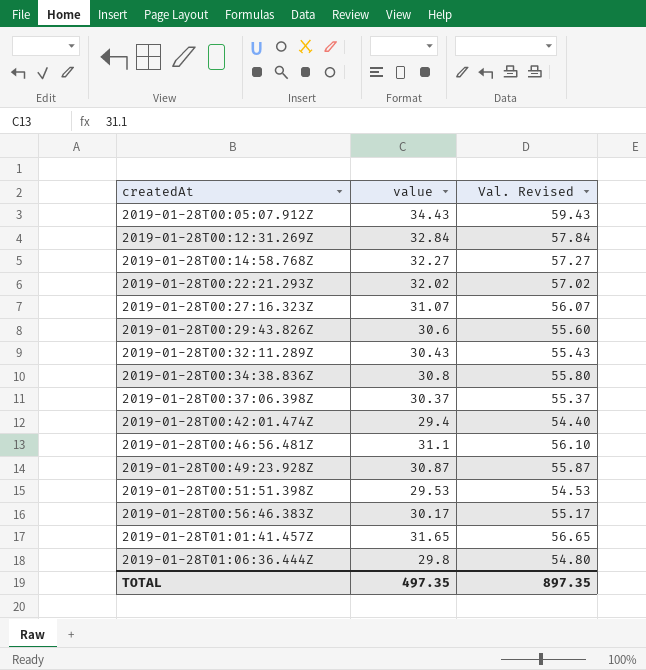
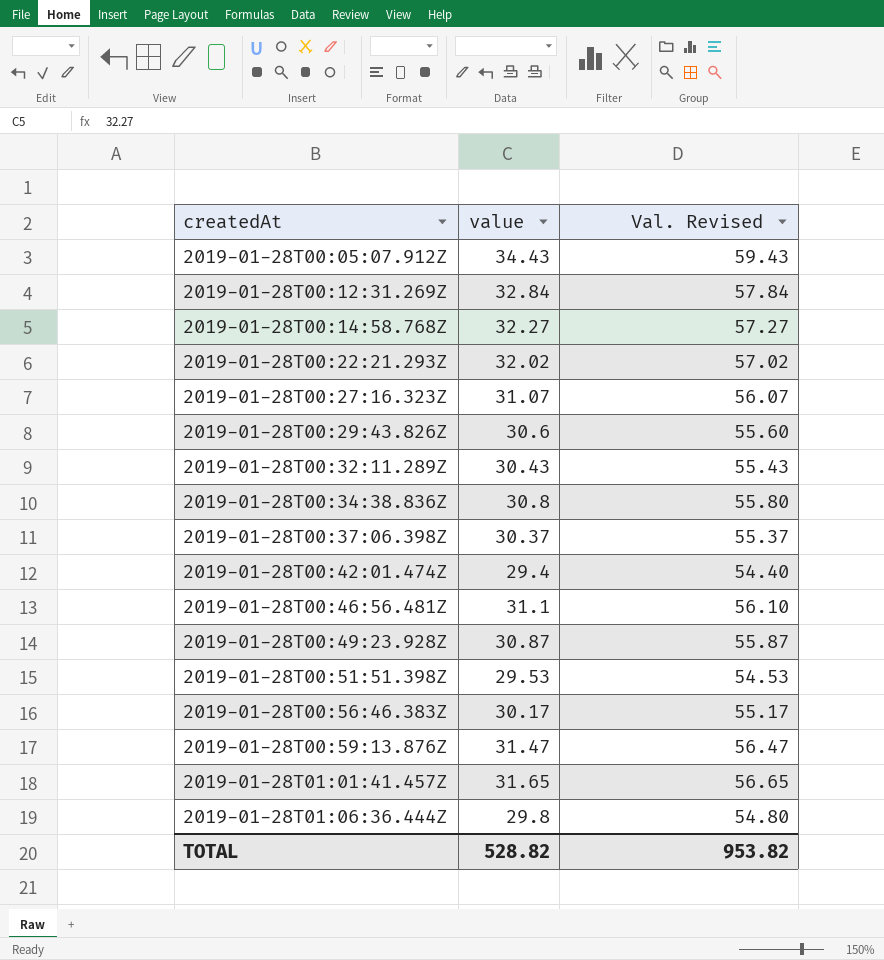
row 2019-01-28T00:59:13.876Z: none -> 31.47 | 56.47
TOTAL | value: 497.35 -> 528.82
TOTAL | Val. Revised: 897.35 -> 953.82

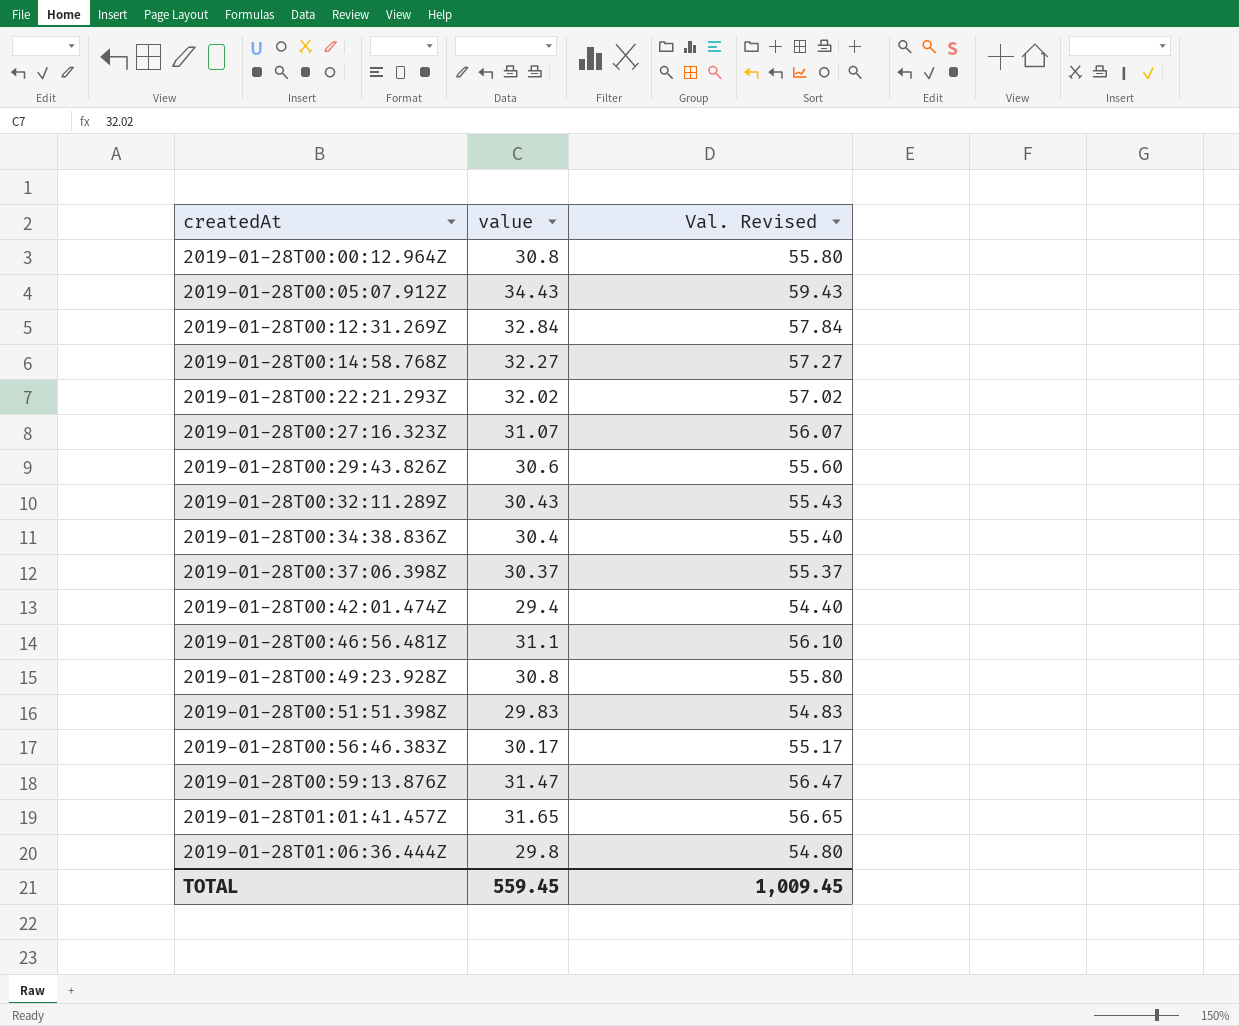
row 2019-01-28T00:00:12.964Z: none -> 30.8 | 55.80
2019-01-28T00:34:38.836Z | value: 30.8 -> 30.4
2019-01-28T00:34:38.836Z | Val. Revised: 55.80 -> 55.40
2019-01-28T00:49:23.928Z | value: 30.87 -> 30.8
2019-01-28T00:49:23.928Z | Val. Revised: 55.87 -> 55.80
2019-01-28T00:51:51.398Z | value: 29.53 -> 29.83
2019-01-28T00:51:51.398Z | Val. Revised: 54.53 -> 54.83
TOTAL | value: 528.82 -> 559.45
TOTAL | Val. Revised: 953.82 -> 1,009.45

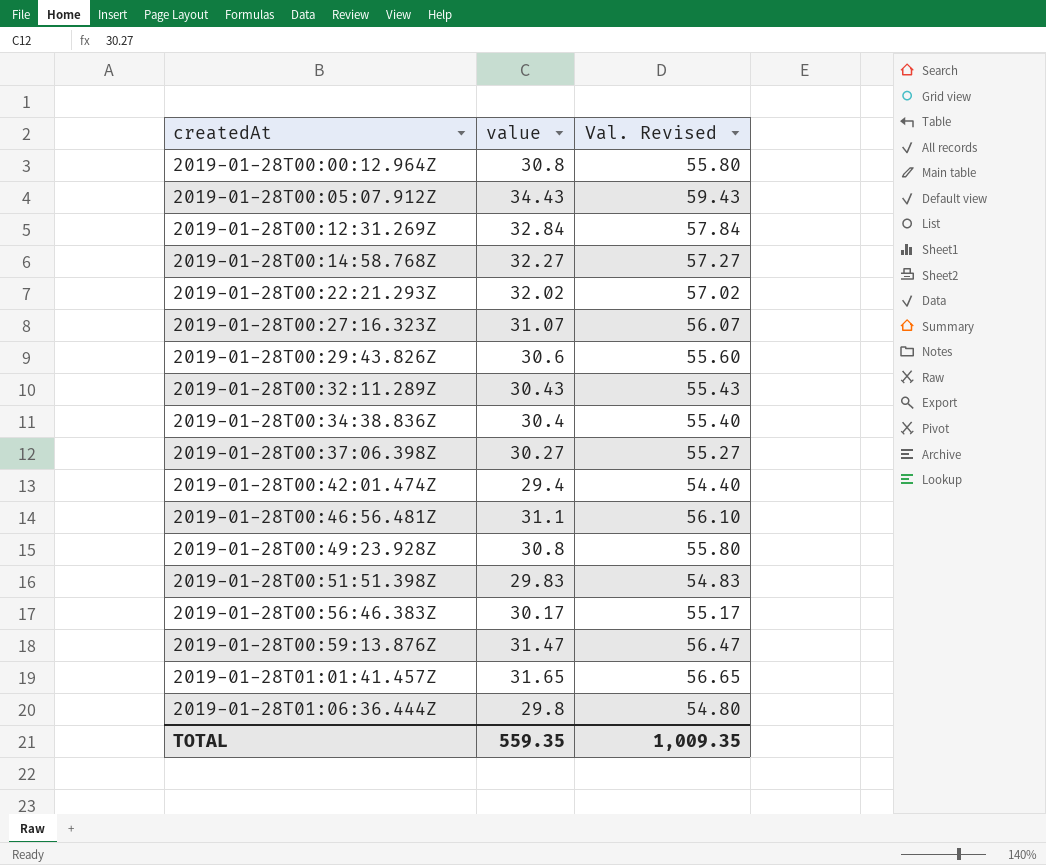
2019-01-28T00:37:06.398Z | value: 30.37 -> 30.27
2019-01-28T00:37:06.398Z | Val. Revised: 55.37 -> 55.27
TOTAL | value: 559.45 -> 559.35
TOTAL | Val. Revised: 1,009.45 -> 1,009.35

